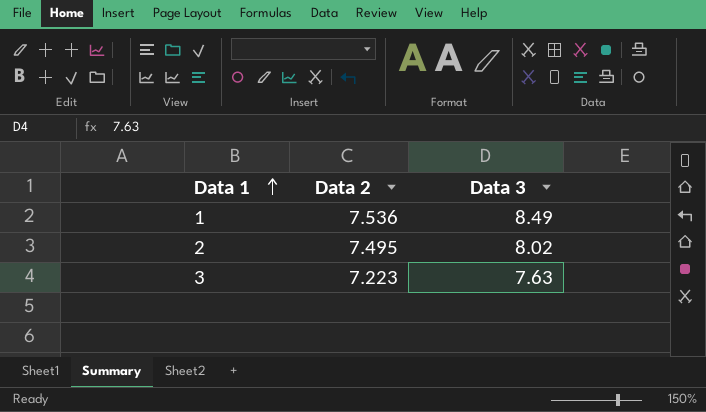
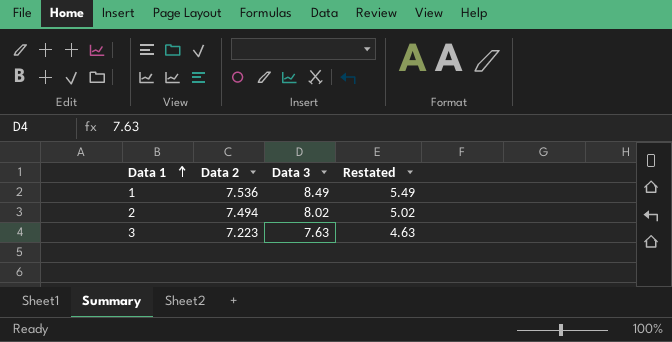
column Restated | formula: none -> [Data 3] - 3
2 | Data 2: 7.495 -> 7.494

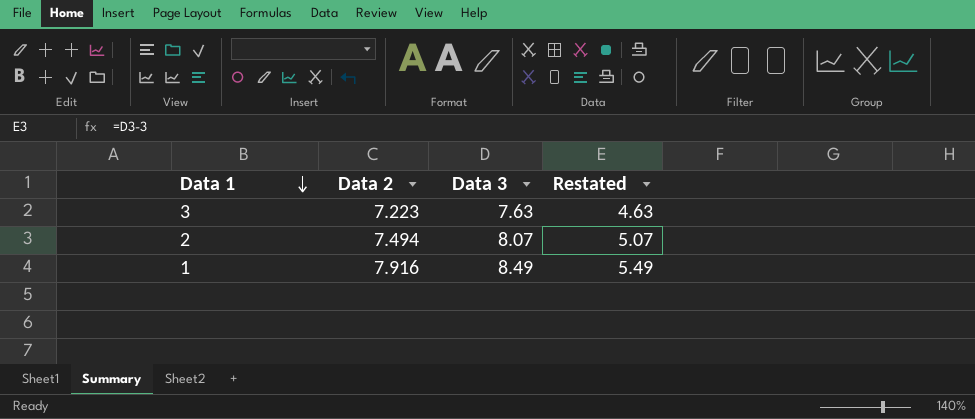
row order: Data 1 ascending -> Data 1 descending
2 | Data 3: 8.02 -> 8.07
2 | Restated: 5.02 -> 5.07
1 | Data 2: 7.536 -> 7.916

